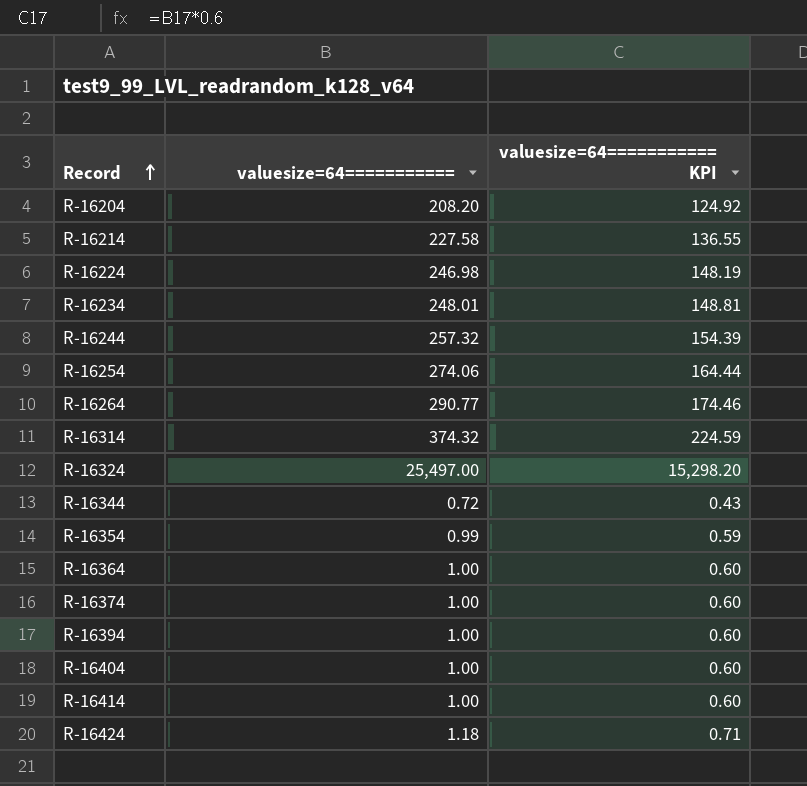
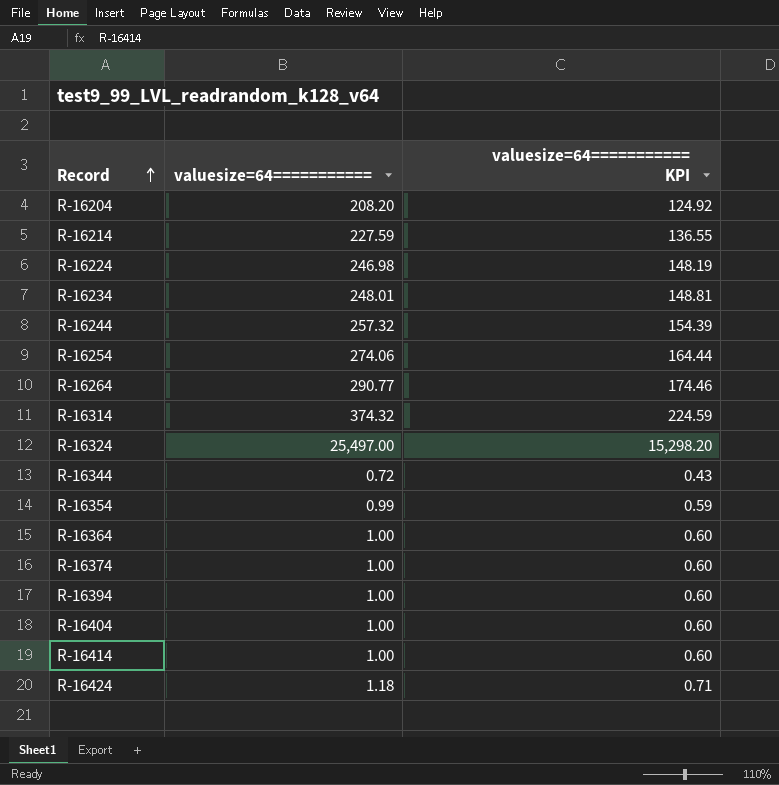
R-16214 | valuesize=64===========: 227.58 -> 227.59

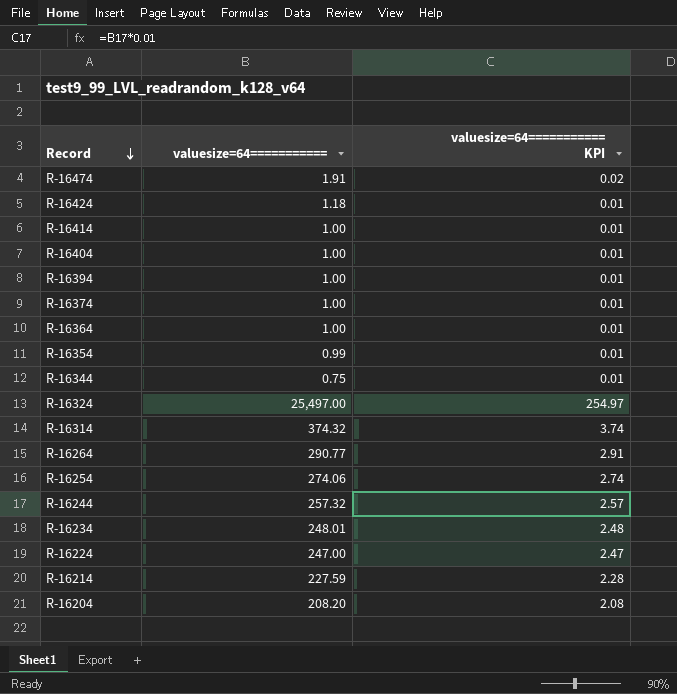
row order: Record ascending -> Record descending
column valuesize=64=========== KPI | formula: [valuesize=64===========] * 0.6 -> [valuesize=64===========] * 0.01
row R-16474: none -> 1.91 | 0.02
R-16344 | valuesize=64===========: 0.72 -> 0.75
R-16224 | valuesize=64===========: 246.98 -> 247.00

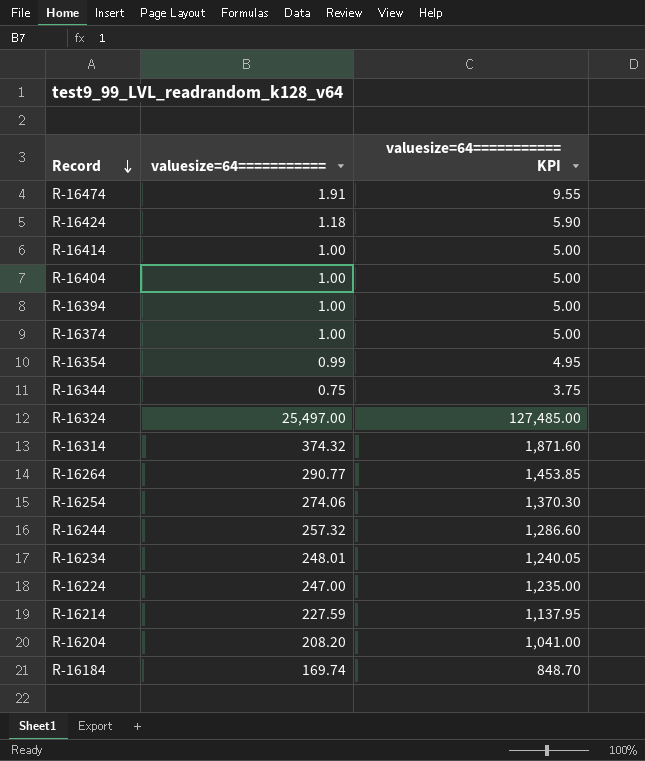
column valuesize=64=========== KPI | formula: [valuesize=64===========] * 0.01 -> [valuesize=64===========] * 5
row R-16364: 1.00 | 0.01 -> none
row R-16184: none -> 169.74 | 848.70

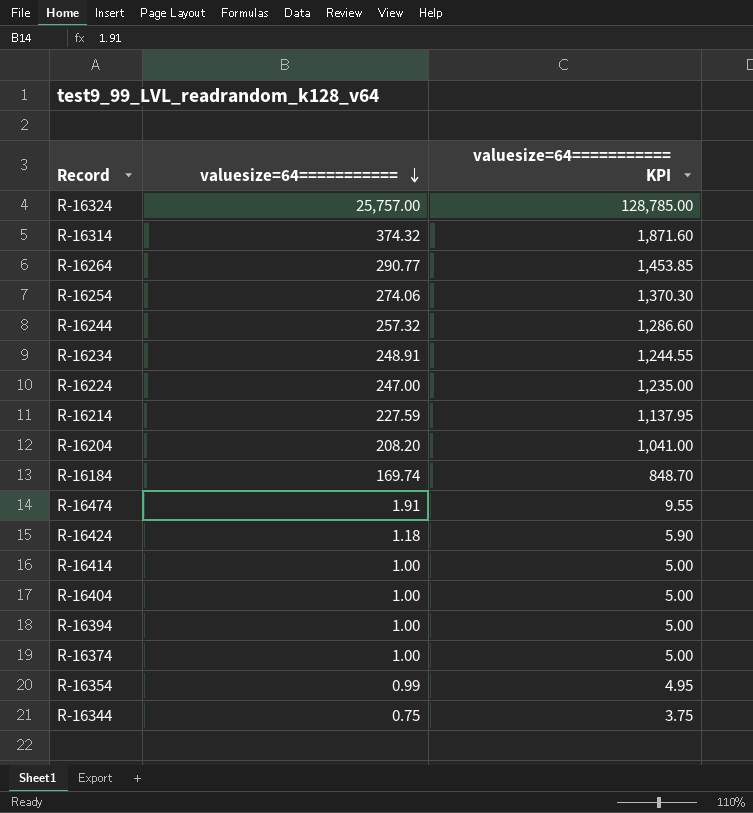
row order: Record descending -> valuesize=64=========== descending
R-16324 | valuesize=64===========: 25,497.00 -> 25,757.00
R-16324 | valuesize=64=========== KPI: 127,485.00 -> 128,785.00
R-16234 | valuesize=64===========: 248.01 -> 248.91
R-16234 | valuesize=64=========== KPI: 1,240.05 -> 1,244.55

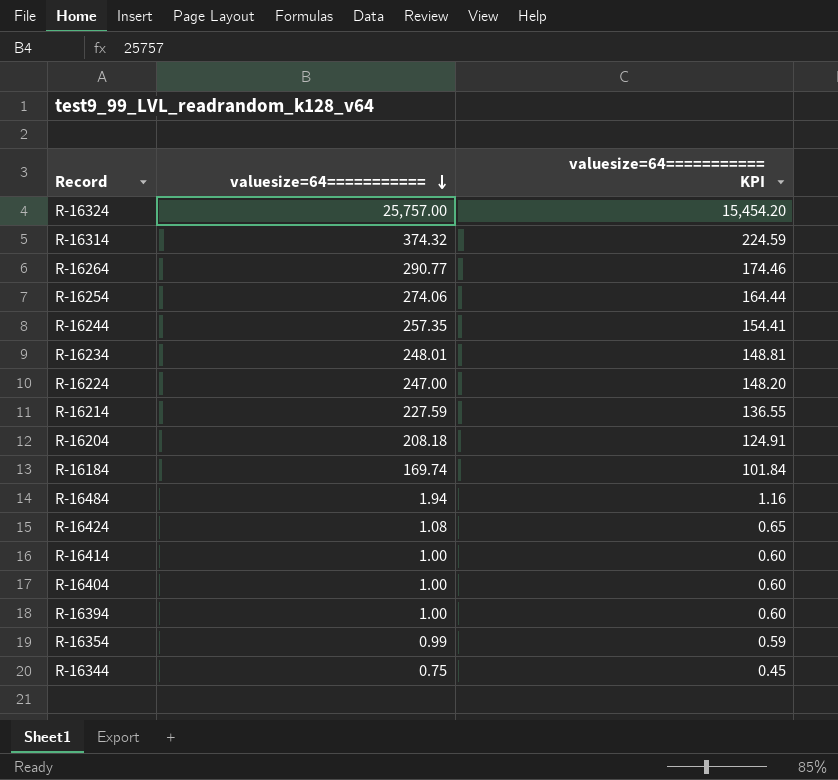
column valuesize=64=========== KPI | formula: [valuesize=64===========] * 5 -> [valuesize=64===========] * 0.6
row R-16474: 1.91 | 9.55 -> none
row R-16374: 1.00 | 5.00 -> none
R-16244 | valuesize=64===========: 257.32 -> 257.35
R-16234 | valuesize=64===========: 248.91 -> 248.01
R-16204 | valuesize=64===========: 208.20 -> 208.18
row R-16484: none -> 1.94 | 1.16
R-16424 | valuesize=64===========: 1.18 -> 1.08

